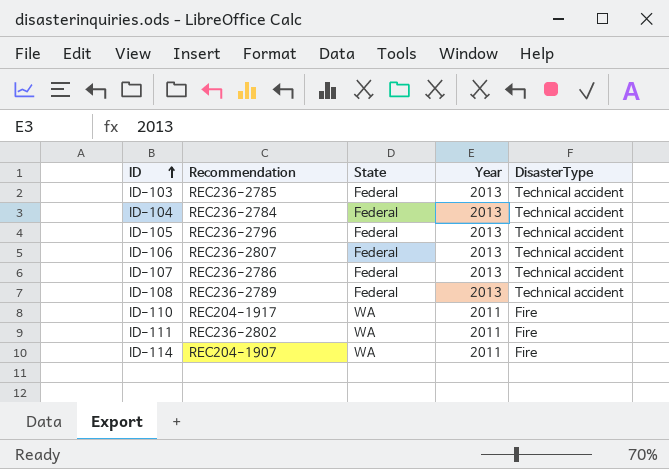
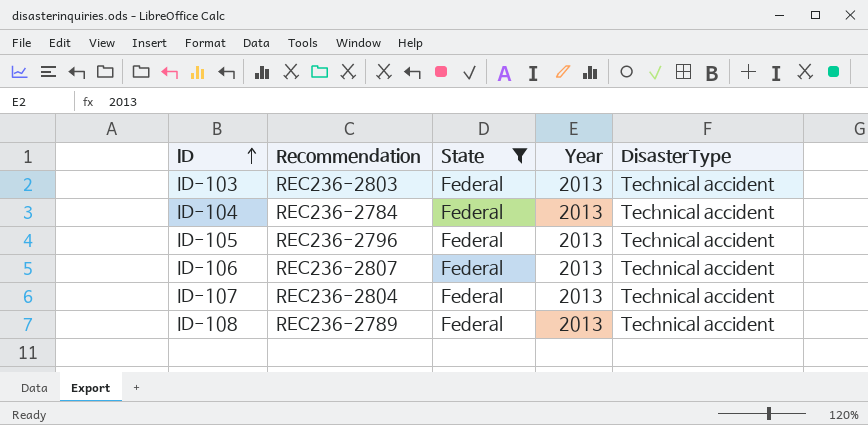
filter: none -> State = Federal
ID-103 | Recommendation: REC236-2785 -> REC236-2803
ID-107 | Recommendation: REC236-2786 -> REC236-2804

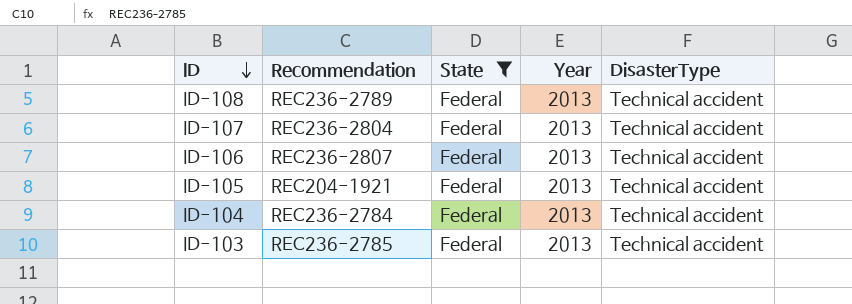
row order: ID ascending -> ID descending
ID-105 | Recommendation: REC236-2796 -> REC204-1921
ID-103 | Recommendation: REC236-2803 -> REC236-2785

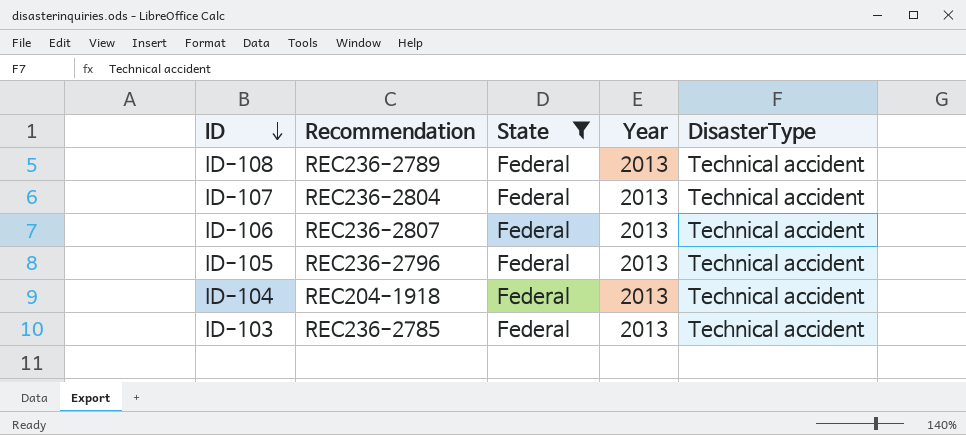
ID-105 | Recommendation: REC204-1921 -> REC236-2796
ID-104 | Recommendation: REC236-2784 -> REC204-1918

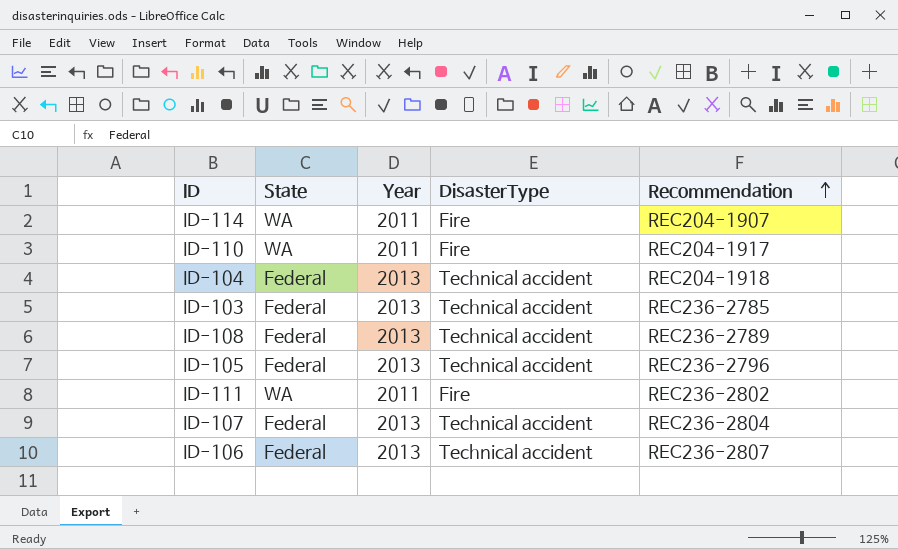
filter: State = Federal -> none
row order: ID descending -> Recommendation ascending
column Recommendation | position: 2 -> 5

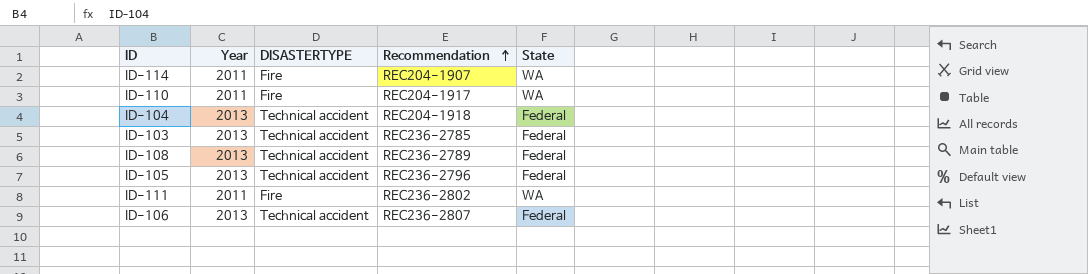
column name: DisasterType -> DISASTERTYPE
column State | position: 2 -> 5
row ID-107: Federal | 2013 | Technical accident | REC236-2804 -> none

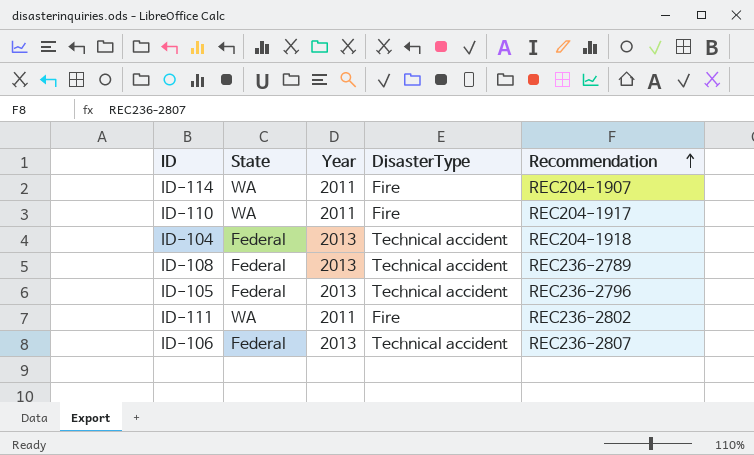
column State | position: 5 -> 2
column name: DISASTERTYPE -> DisasterType
row ID-103: 2013 | Technical accident | REC236-2785 | Federal -> none

